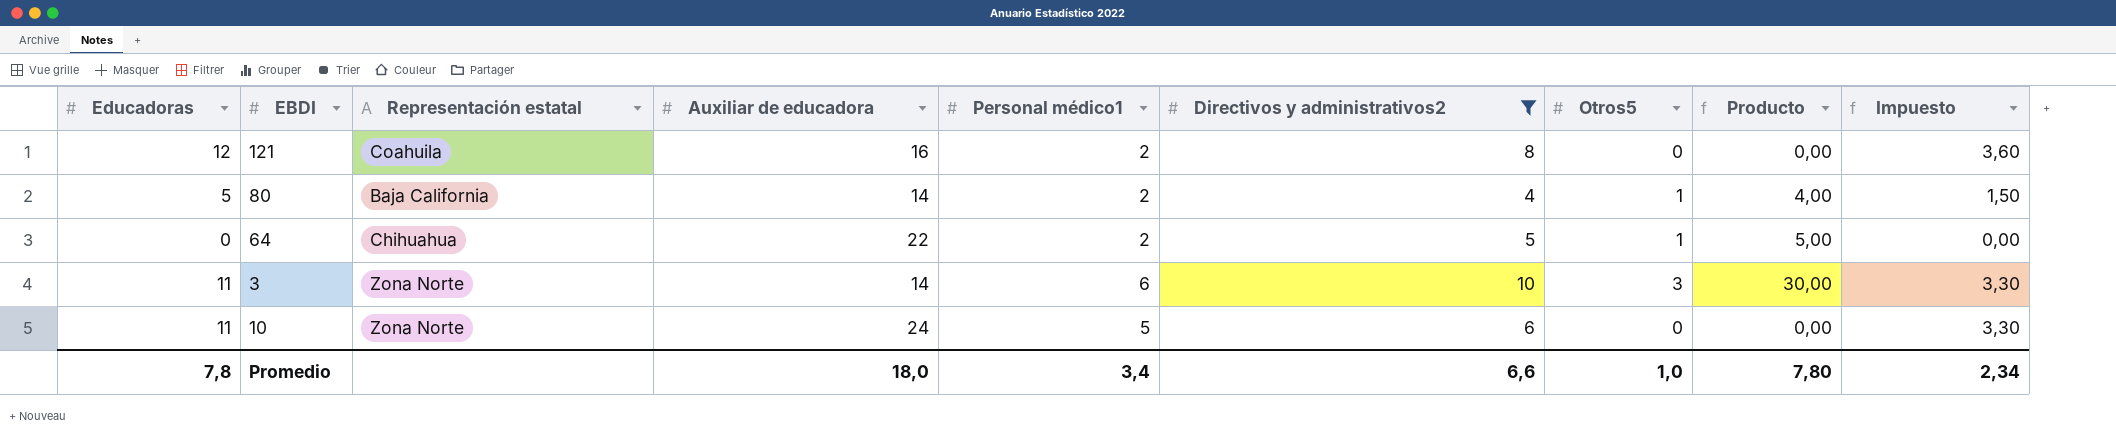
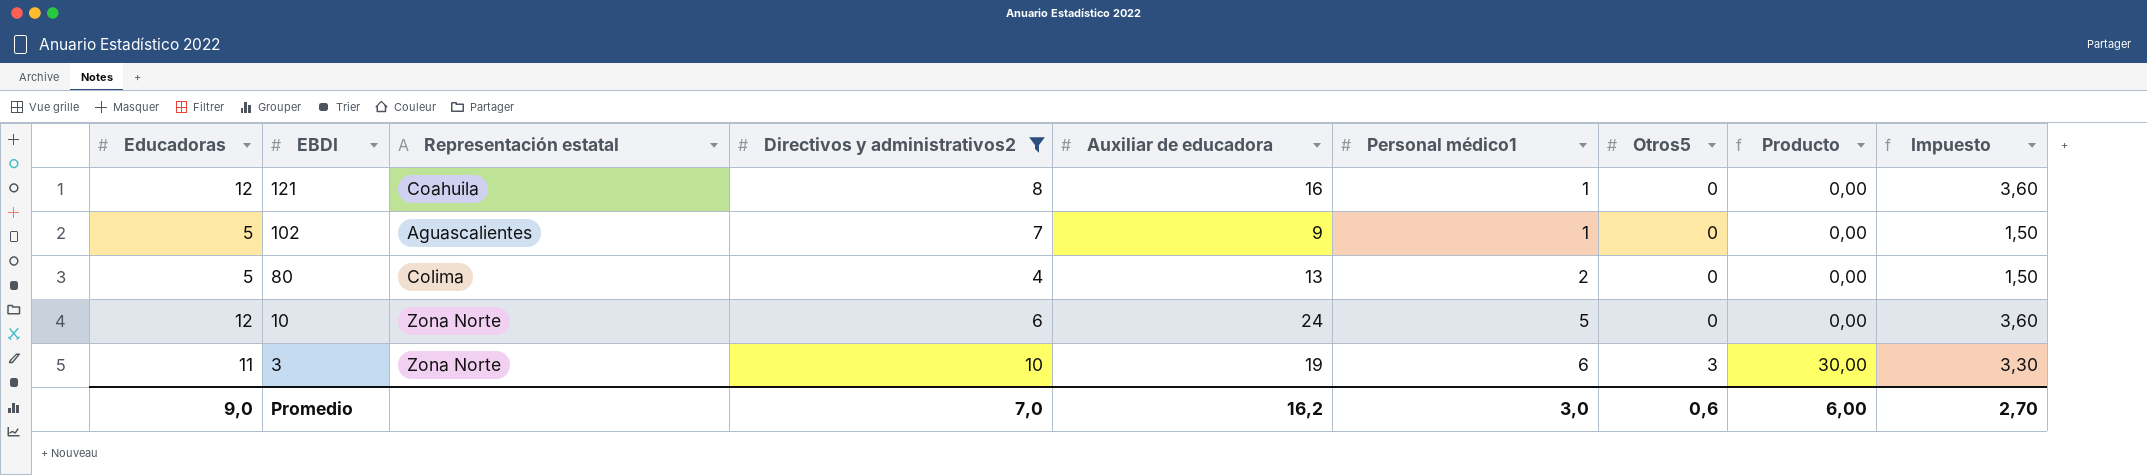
row order: none -> EBDI descending
column Directivos y administrativos2 | position: 6 -> 4
row 64: 0 | Chihuahua | 22 | 2 | 5 | 1 | 5,00 | 0,00 -> none
121 | Personal médico1: 2 -> 1
row 102: none -> 5 | Aguascalientes | 7 | 9 | 1 | 0 | 0,00 | 1,50
80 | Representación estatal: Baja California -> Colima
80 | Auxiliar de educadora: 14 -> 13
80 | Otros5: 1 -> 0
80 | Producto: 4,00 -> 0,00
10 | Educadoras: 11 -> 12
10 | Impuesto: 3,30 -> 3,60
3 | Auxiliar de educadora: 14 -> 19
Promedio | Educadoras: 7,8 -> 9,0
Promedio | Directivos y administrativos2: 6,6 -> 7,0
Promedio | Auxiliar de educadora: 18,0 -> 16,2
Promedio | Personal médico1: 3,4 -> 3,0
Promedio | Otros5: 1,0 -> 0,6
Promedio | Producto: 7,80 -> 6,00
Promedio | Impuesto: 2,34 -> 2,70

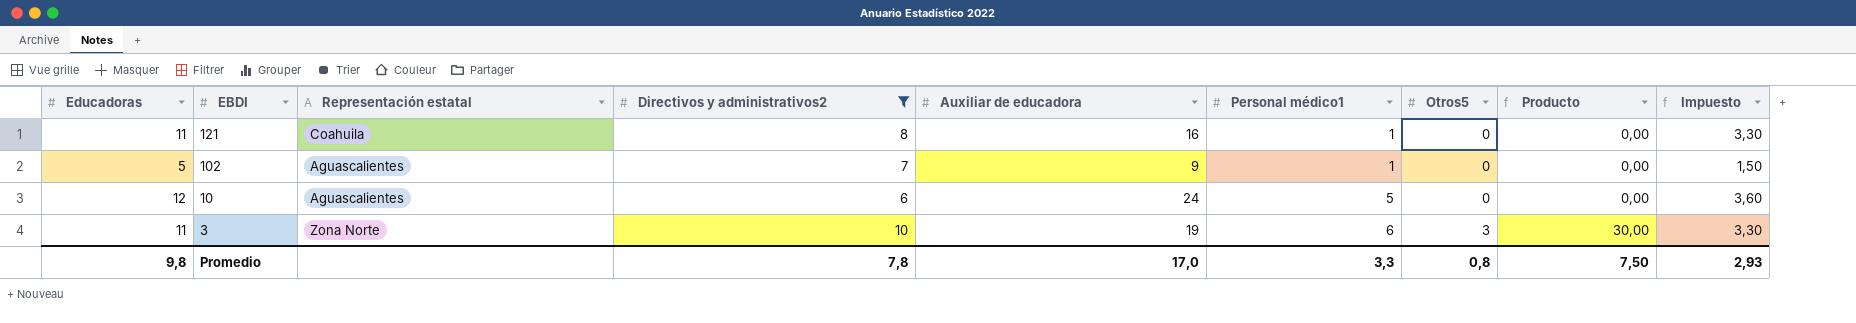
row 80: 5 | Colima | 4 | 13 | 2 | 0 | 0,00 | 1,50 -> none
121 | Educadoras: 12 -> 11
121 | Impuesto: 3,60 -> 3,30
10 | Representación estatal: Zona Norte -> Aguascalientes
Promedio | Educadoras: 9,0 -> 9,8
Promedio | Directivos y administrativos2: 7,0 -> 7,8
Promedio | Auxiliar de educadora: 16,2 -> 17,0
Promedio | Personal médico1: 3,0 -> 3,3
Promedio | Otros5: 0,6 -> 0,8
Promedio | Producto: 6,00 -> 7,50
Promedio | Impuesto: 2,70 -> 2,93

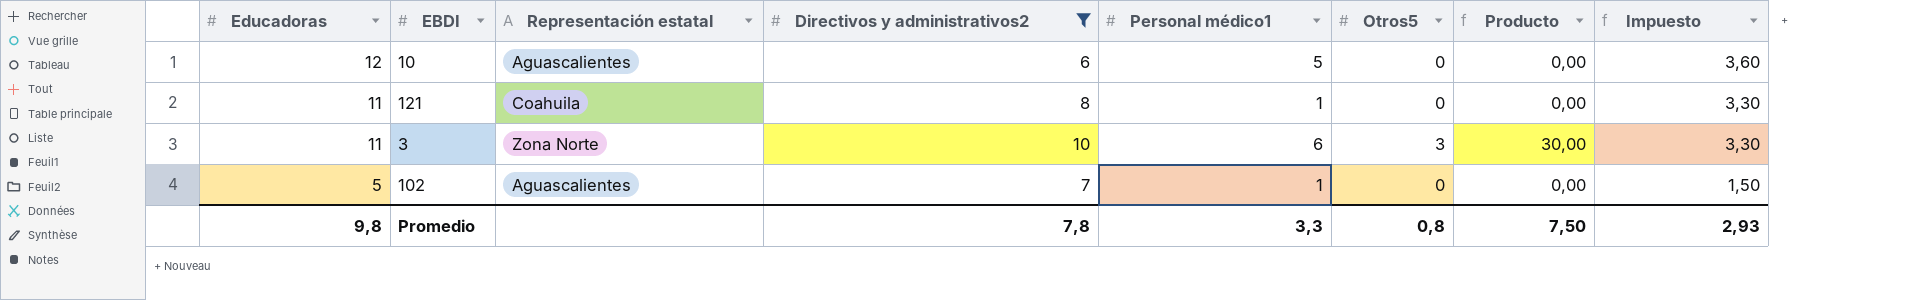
row order: EBDI descending -> Educadoras descending
column Auxiliar de educadora | position: 5 -> none

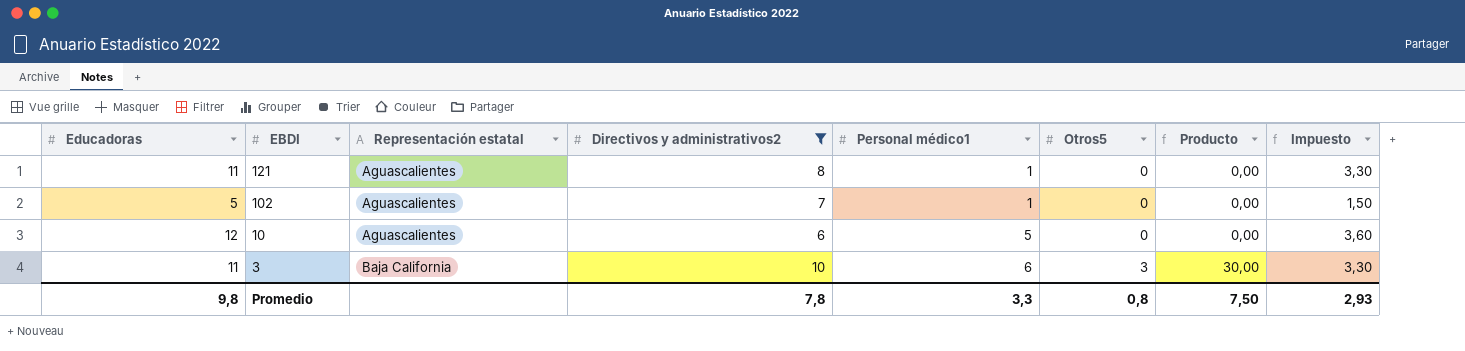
row order: Educadoras descending -> EBDI descending
121 | Representación estatal: Coahuila -> Aguascalientes
3 | Representación estatal: Zona Norte -> Baja California

